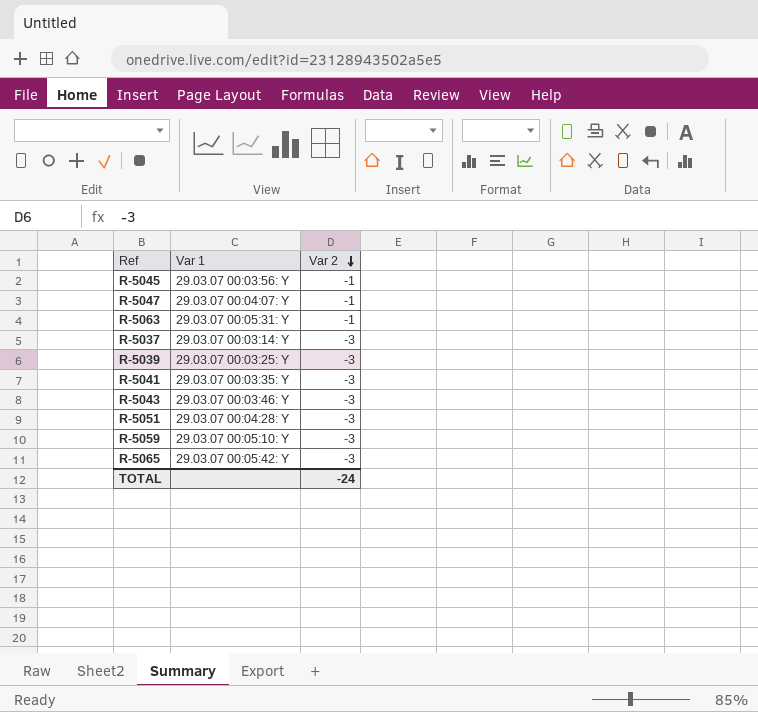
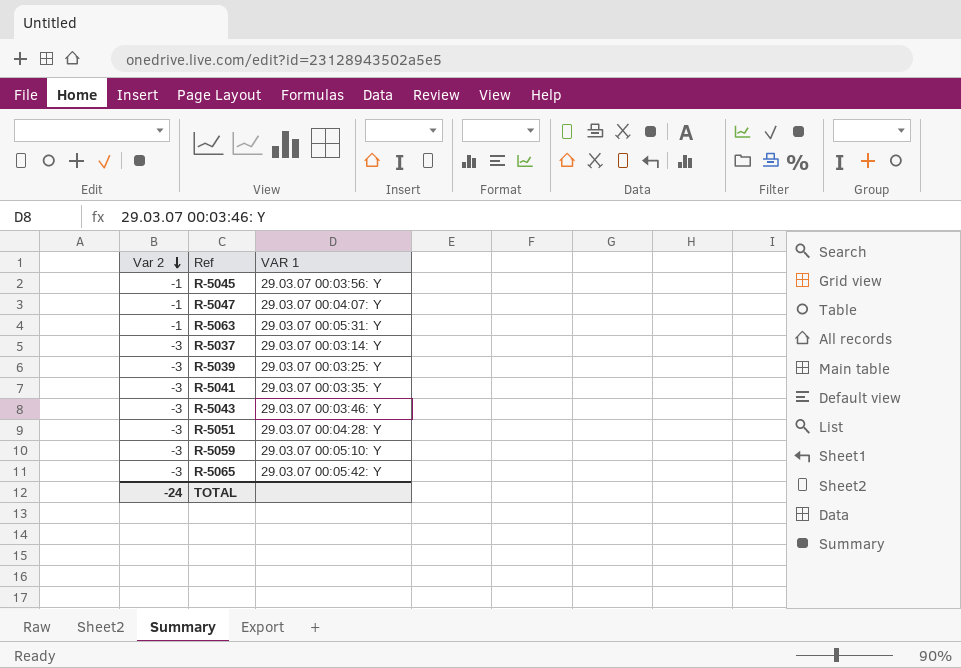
column Var 2 | position: 3 -> 1
column name: Var 1 -> VAR 1

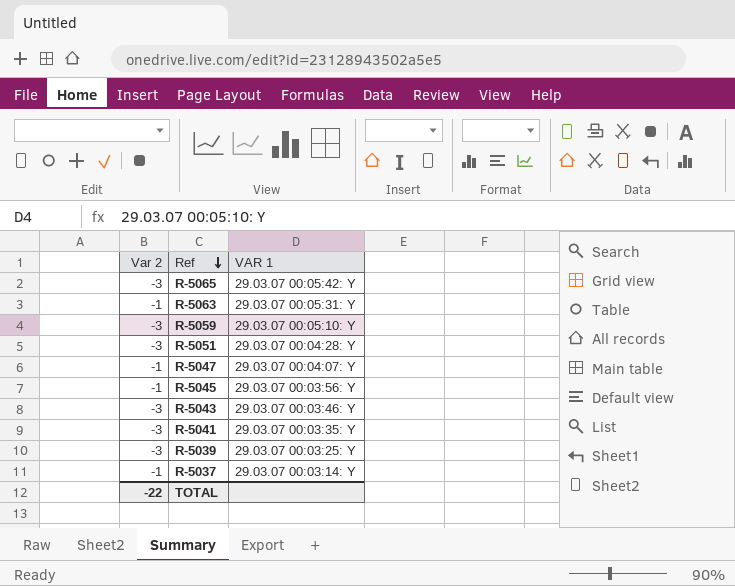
row order: Var 2 descending -> Ref descending
R-5037 | Var 2: -3 -> -1
TOTAL | Var 2: -24 -> -22

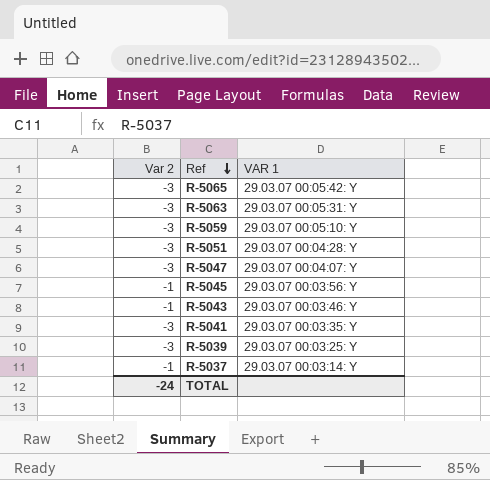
R-5063 | Var 2: -1 -> -3
R-5047 | Var 2: -1 -> -3
R-5043 | Var 2: -3 -> -1
TOTAL | Var 2: -22 -> -24

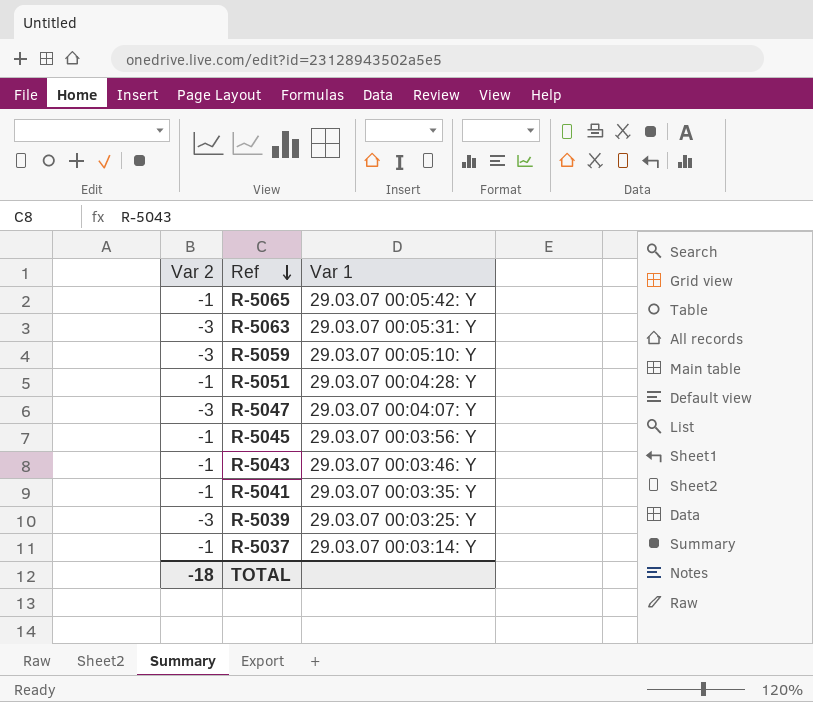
column name: VAR 1 -> Var 1
R-5065 | Var 2: -3 -> -1
R-5051 | Var 2: -3 -> -1
R-5041 | Var 2: -3 -> -1
TOTAL | Var 2: -24 -> -18

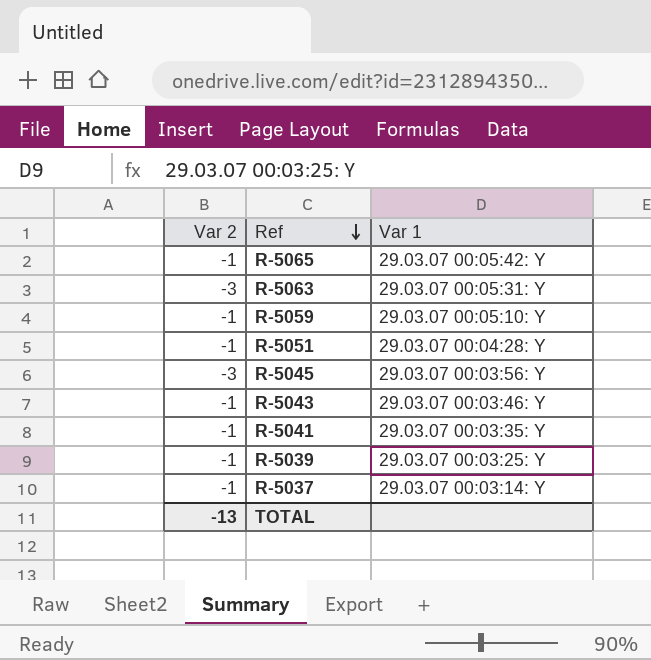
row R-5047: -3 | 29.03.07 00:04:07: Y -> none
R-5059 | Var 2: -3 -> -1
R-5045 | Var 2: -1 -> -3
R-5039 | Var 2: -3 -> -1
TOTAL | Var 2: -18 -> -13

